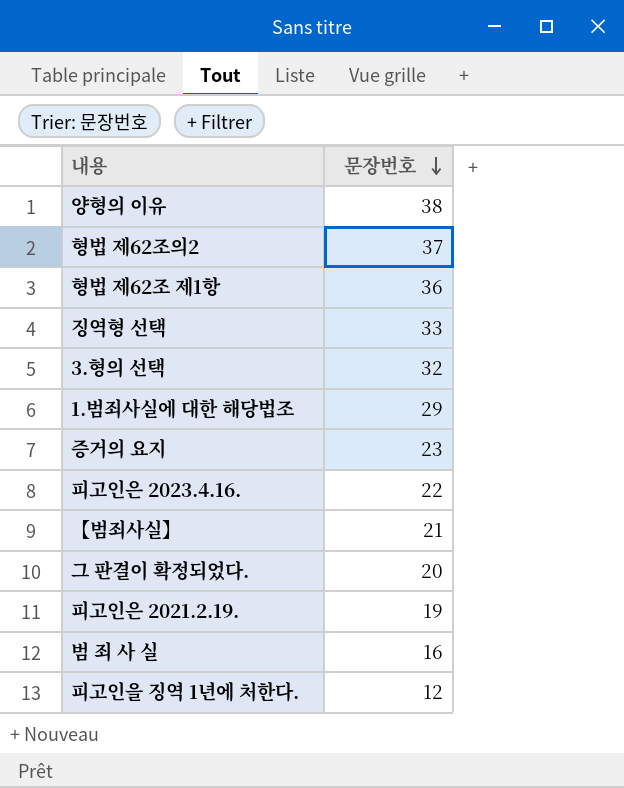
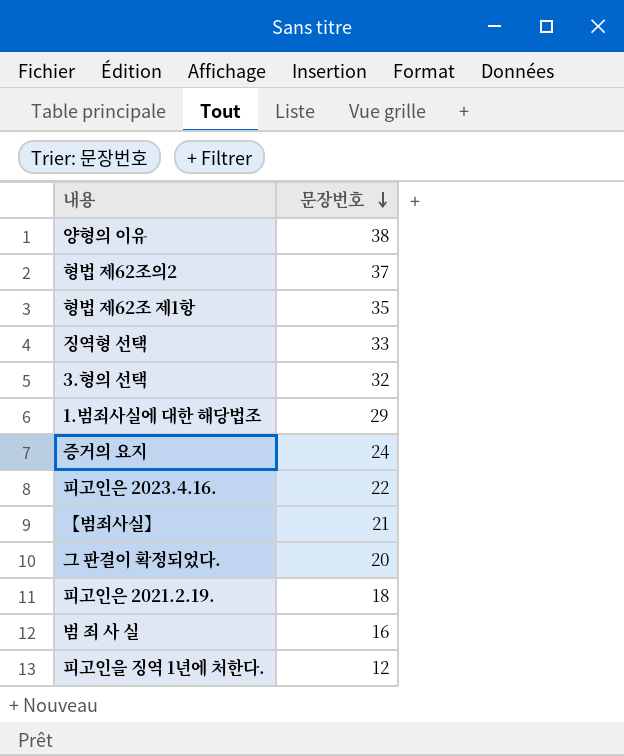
형법 제62조 제1항 | 문장번호: 36 -> 35
증거의 요지 | 문장번호: 23 -> 24
피고인은 2021.2.19. | 문장번호: 19 -> 18

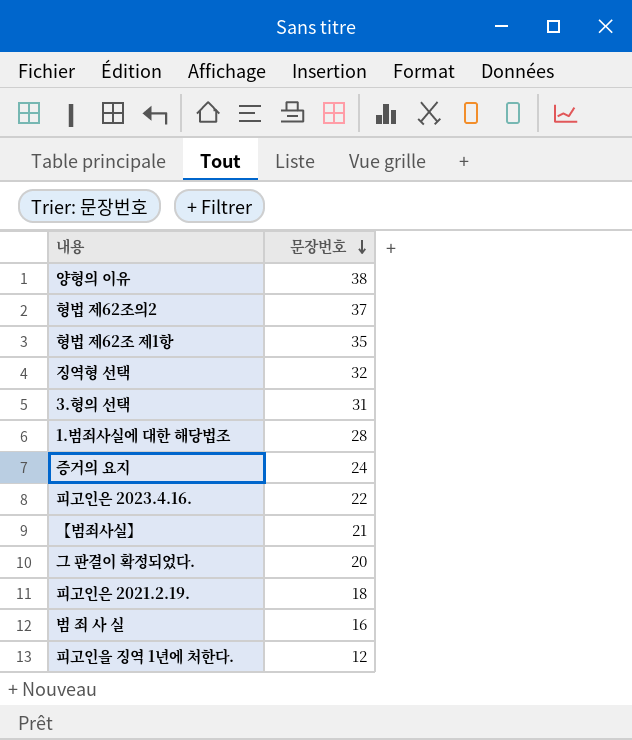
징역형 선택 | 문장번호: 33 -> 32
3.형의 선택 | 문장번호: 32 -> 31
1.범죄사실에 대한 해당법조 | 문장번호: 29 -> 28

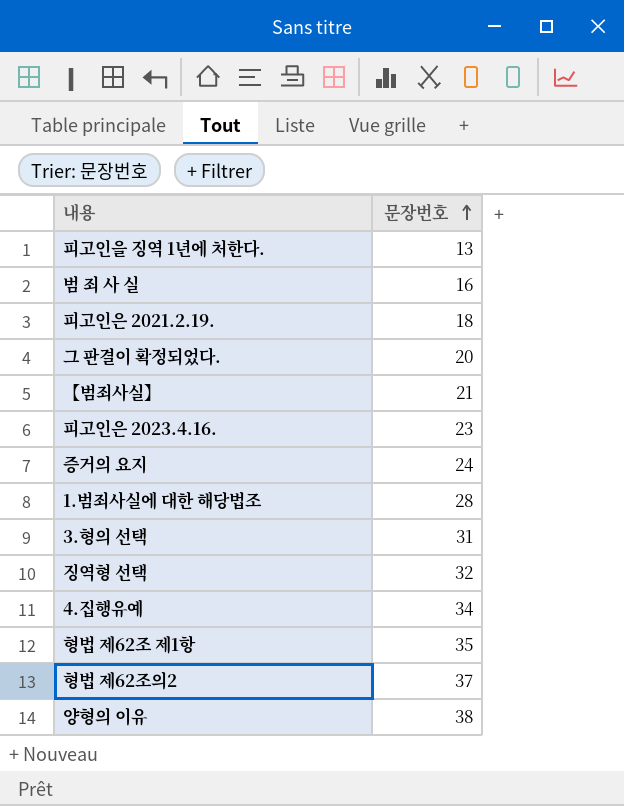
row order: 문장번호 descending -> 문장번호 ascending
피고인을 징역 1년에 처한다. | 문장번호: 12 -> 13
피고인은 2023.4.16. | 문장번호: 22 -> 23
row 4.집행유예: none -> 34

